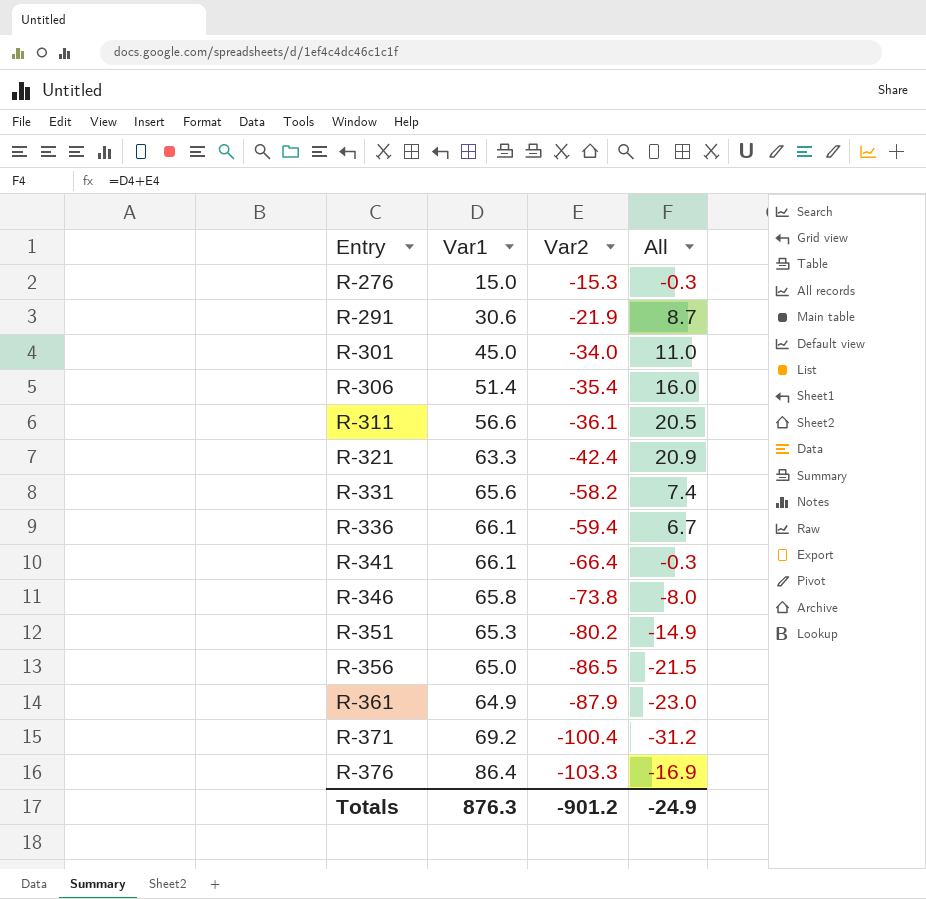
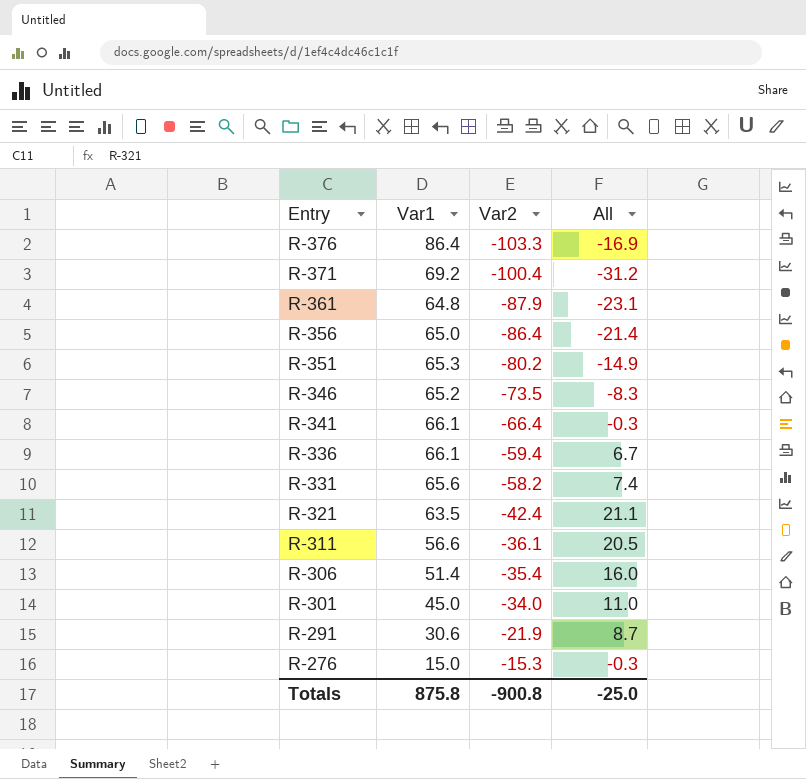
row order: Entry ascending -> Entry descending
R-361 | Var1: 64.9 -> 64.8
R-361 | All: -23.0 -> -23.1
R-356 | Var2: -86.5 -> -86.4
R-356 | All: -21.5 -> -21.4
R-346 | Var1: 65.8 -> 65.2
R-346 | Var2: -73.8 -> -73.5
R-346 | All: -8.0 -> -8.3
R-321 | Var1: 63.3 -> 63.5
R-321 | All: 20.9 -> 21.1
Totals | Var1: 876.3 -> 875.8
Totals | Var2: -901.2 -> -900.8
Totals | All: -24.9 -> -25.0

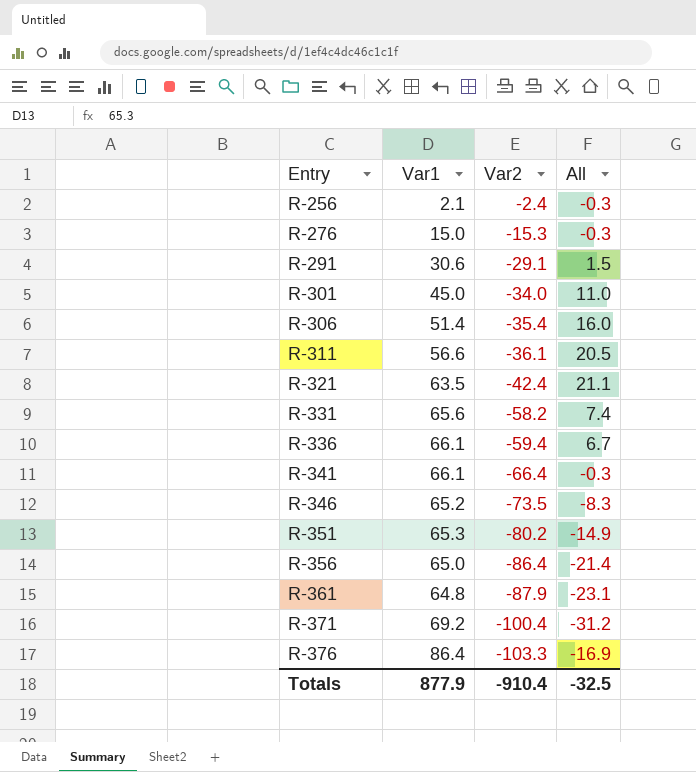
row order: Entry descending -> Entry ascending
row R-256: none -> 2.1 | -2.4 | -0.3
R-291 | Var2: -21.9 -> -29.1
R-291 | All: 8.7 -> 1.5
Totals | Var1: 875.8 -> 877.9
Totals | Var2: -900.8 -> -910.4
Totals | All: -25.0 -> -32.5

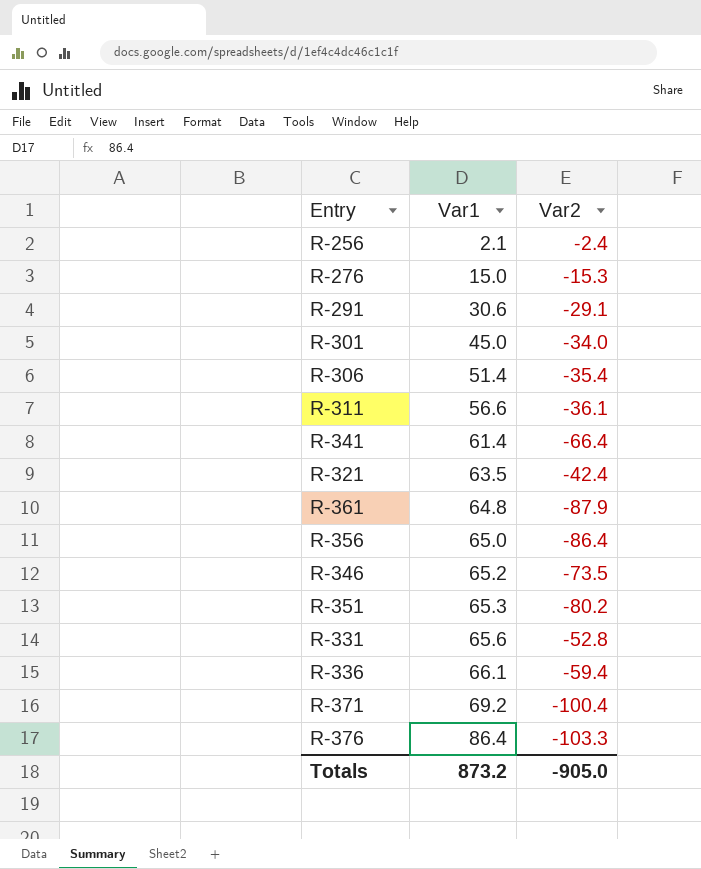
row order: Entry ascending -> Var1 ascending
column All | formula: [Var1] + [Var2] -> none
R-341 | Var1: 66.1 -> 61.4
R-331 | Var2: -58.2 -> -52.8
Totals | Var1: 877.9 -> 873.2
Totals | Var2: -910.4 -> -905.0

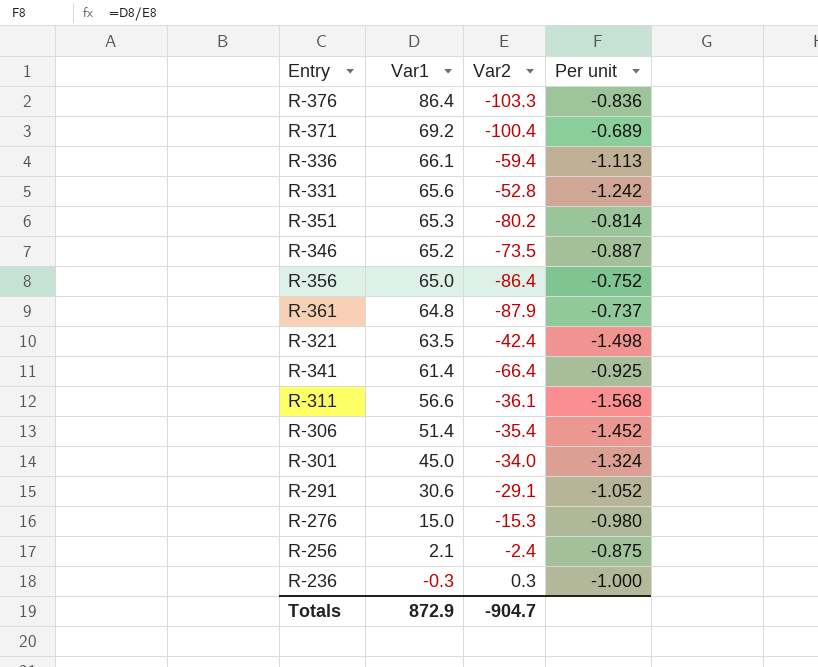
row order: Var1 ascending -> Var1 descending
column Per unit | formula: none -> [Var1] / [Var2]
row R-236: none -> -0.3 | 0.3 | -1.000
Totals | Var1: 873.2 -> 872.9
Totals | Var2: -905.0 -> -904.7

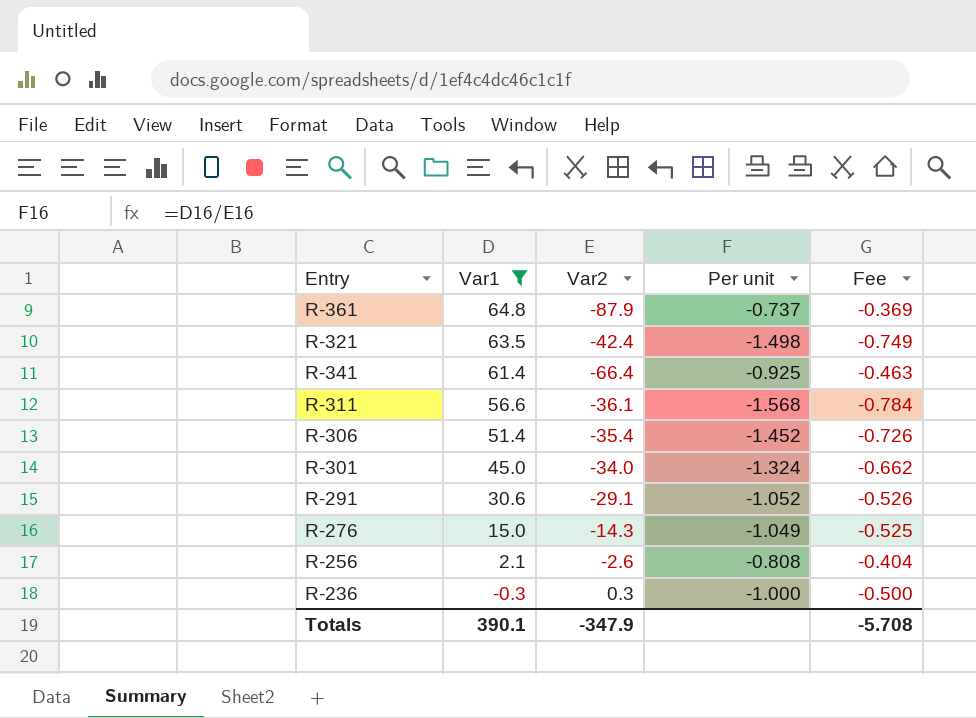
filter: none -> Var1 <= 64.8
column Fee | formula: none -> [Per unit] * 0.5
R-276 | Var2: -15.3 -> -14.3
R-276 | Per unit: -0.980 -> -1.049
R-256 | Var2: -2.4 -> -2.6
R-256 | Per unit: -0.875 -> -0.808
Totals | Var1: 872.9 -> 390.1
Totals | Var2: -904.7 -> -347.9

